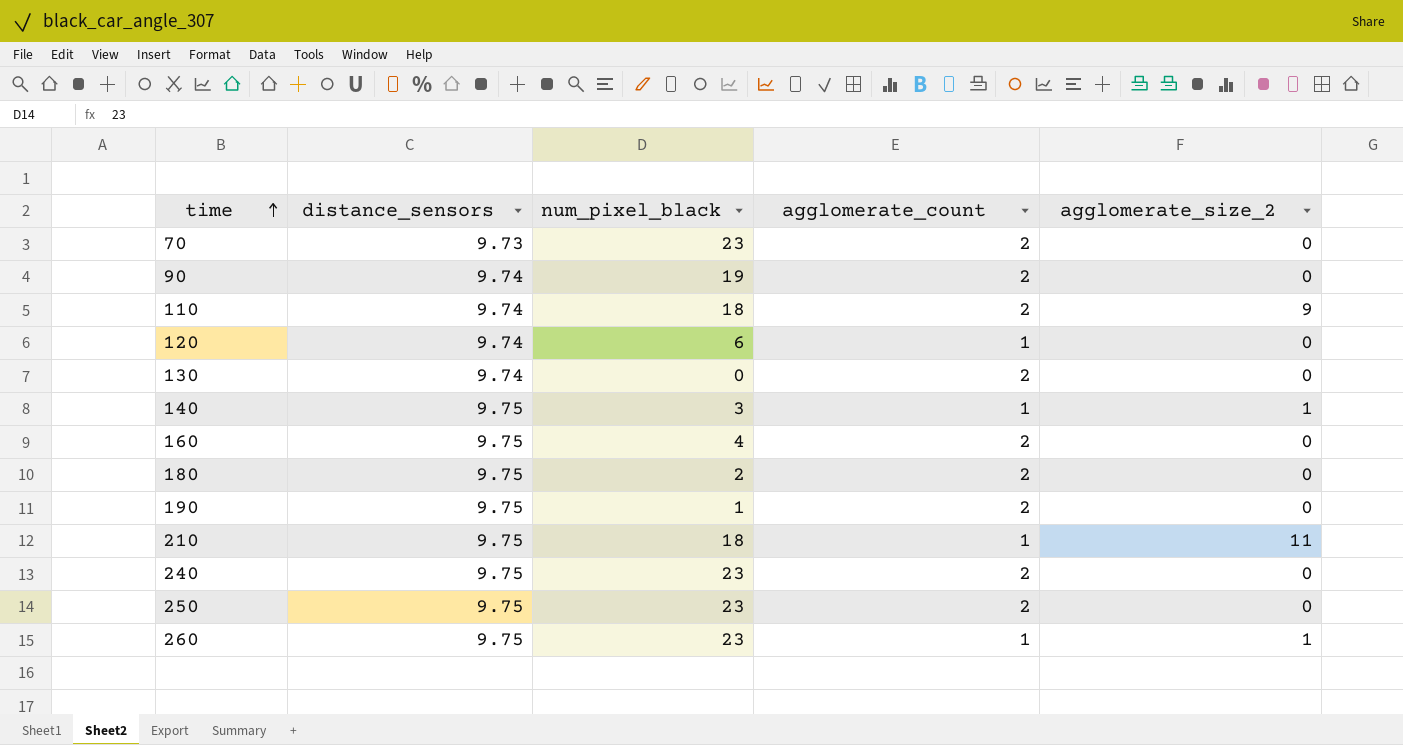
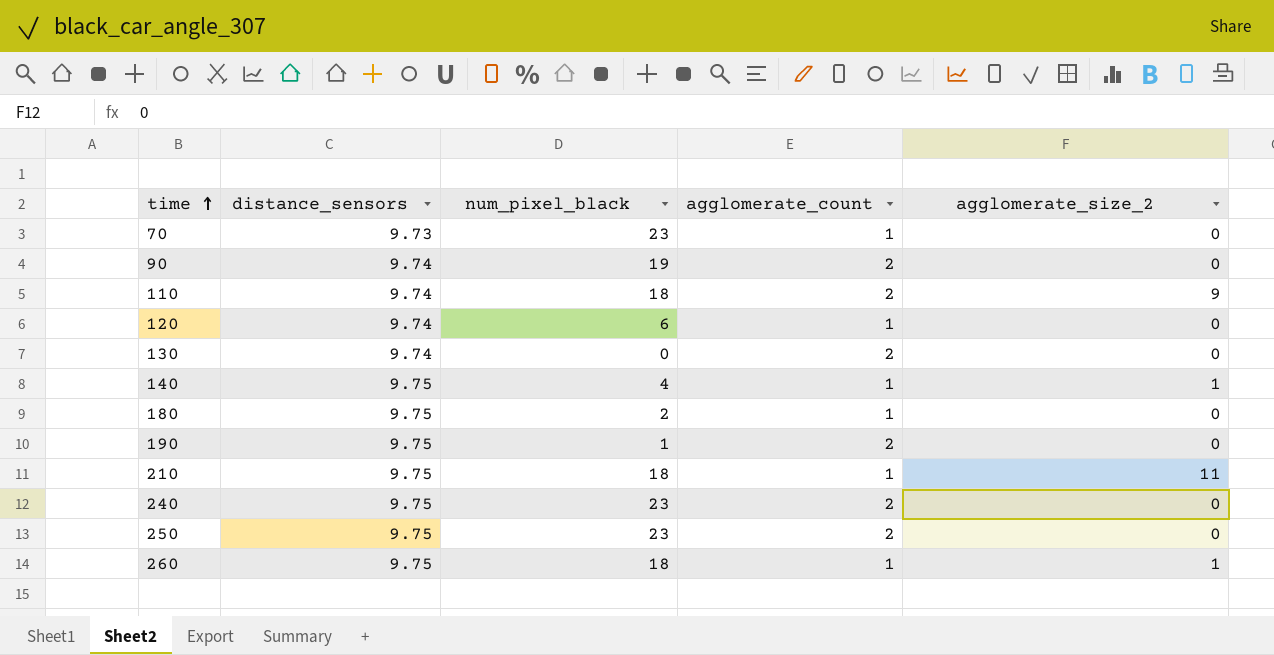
row 160: 9.75 | 4 | 2 | 0 -> none
70 | agglomerate_count: 2 -> 1
140 | num_pixel_black: 3 -> 4
180 | agglomerate_count: 2 -> 1
260 | num_pixel_black: 23 -> 18

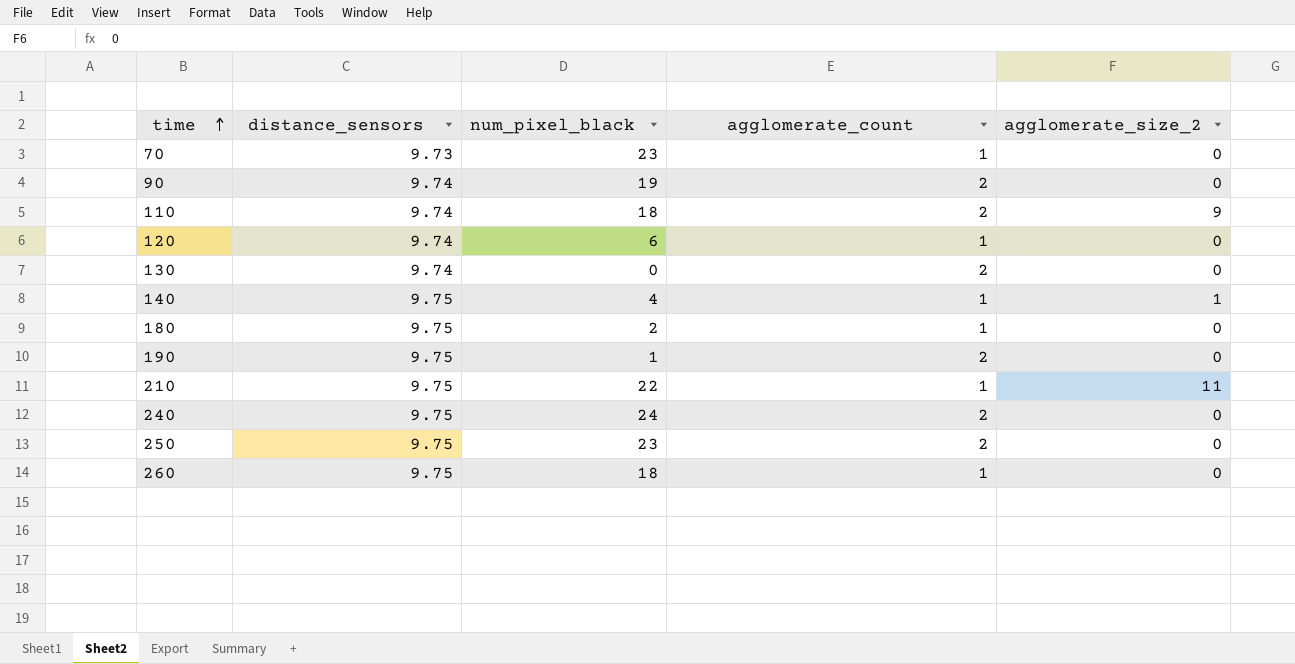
210 | num_pixel_black: 18 -> 22
240 | num_pixel_black: 23 -> 24
260 | agglomerate_size_2: 1 -> 0

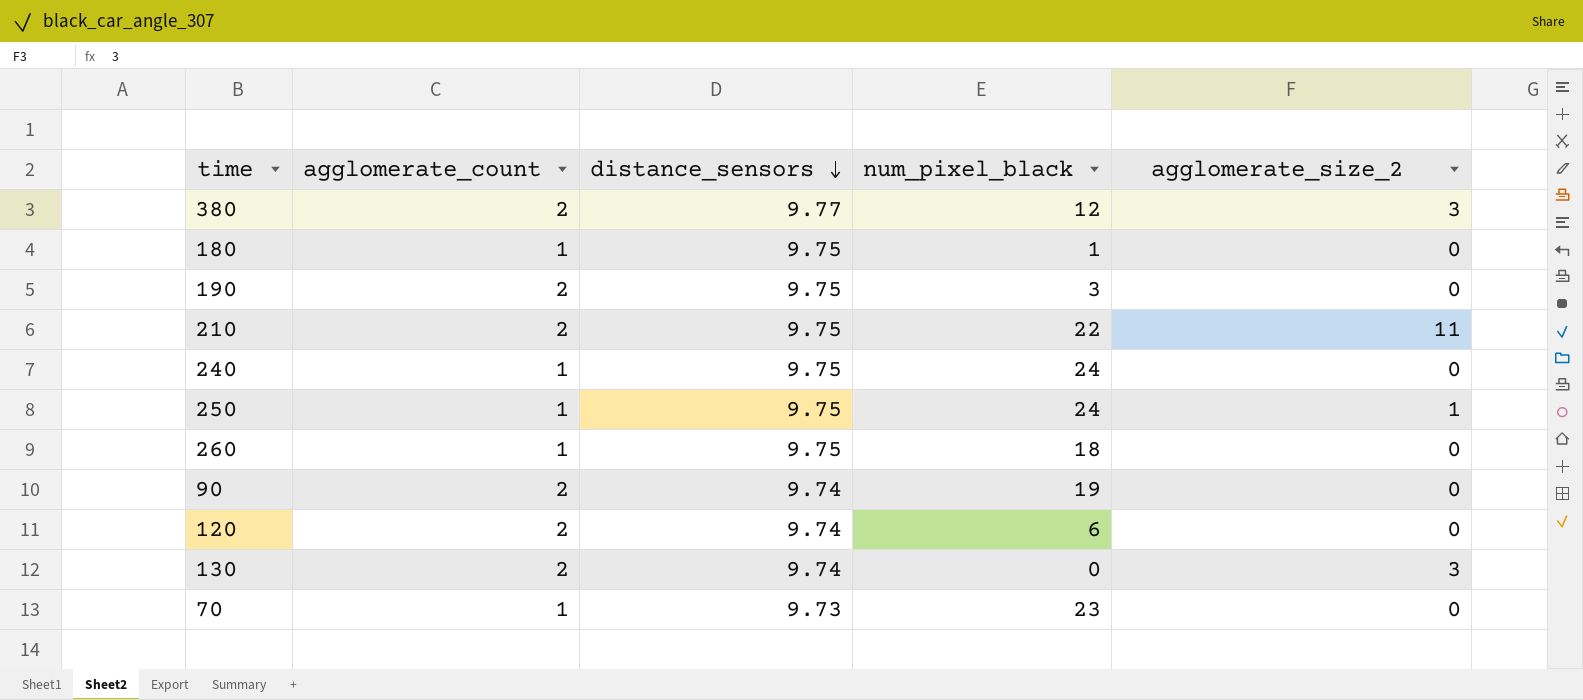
row order: time ascending -> distance_sensors descending
column agglomerate_count | position: 4 -> 2
row 110: 9.74 | 18 | 2 | 9 -> none
row 140: 9.75 | 4 | 1 | 1 -> none
row 380: none -> 2 | 9.77 | 12 | 3
180 | num_pixel_black: 2 -> 1
190 | num_pixel_black: 1 -> 3
210 | agglomerate_count: 1 -> 2
240 | agglomerate_count: 2 -> 1
250 | agglomerate_count: 2 -> 1
250 | num_pixel_black: 23 -> 24
250 | agglomerate_size_2: 0 -> 1
120 | agglomerate_count: 1 -> 2
130 | agglomerate_size_2: 0 -> 3

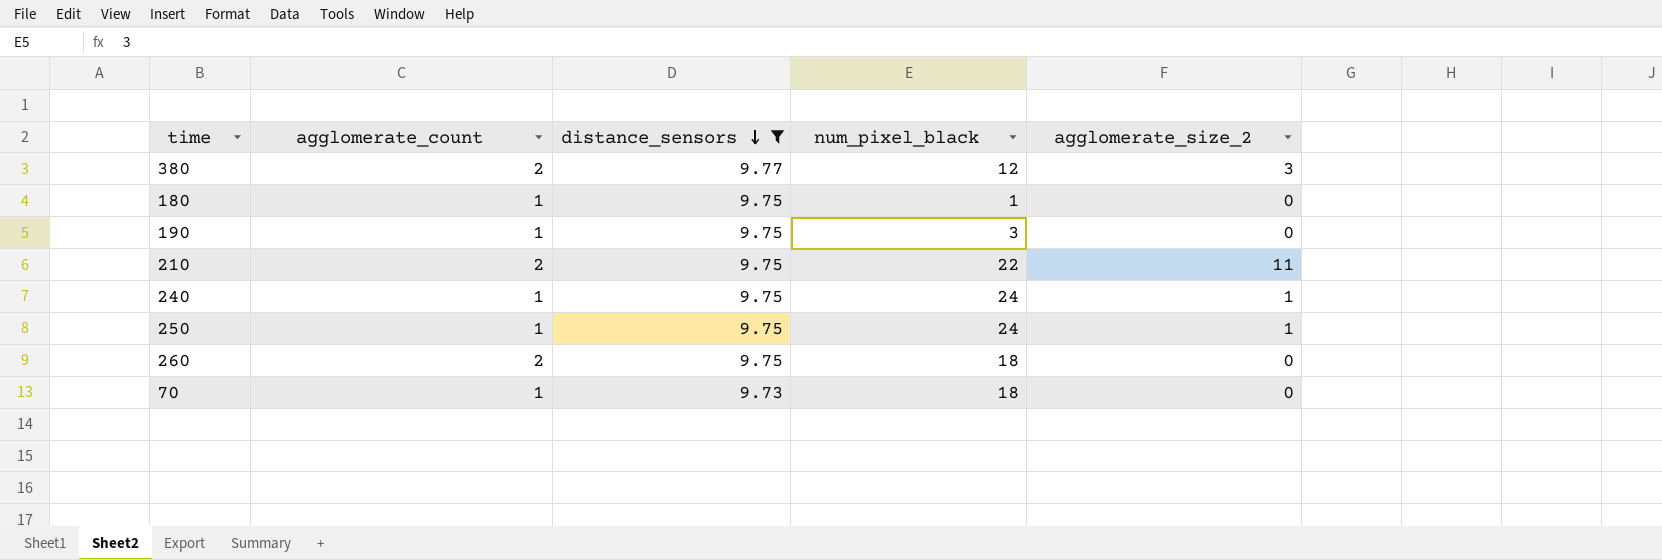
filter: none -> distance_sensors != 9.74
190 | agglomerate_count: 2 -> 1
240 | agglomerate_size_2: 0 -> 1
260 | agglomerate_count: 1 -> 2
70 | num_pixel_black: 23 -> 18

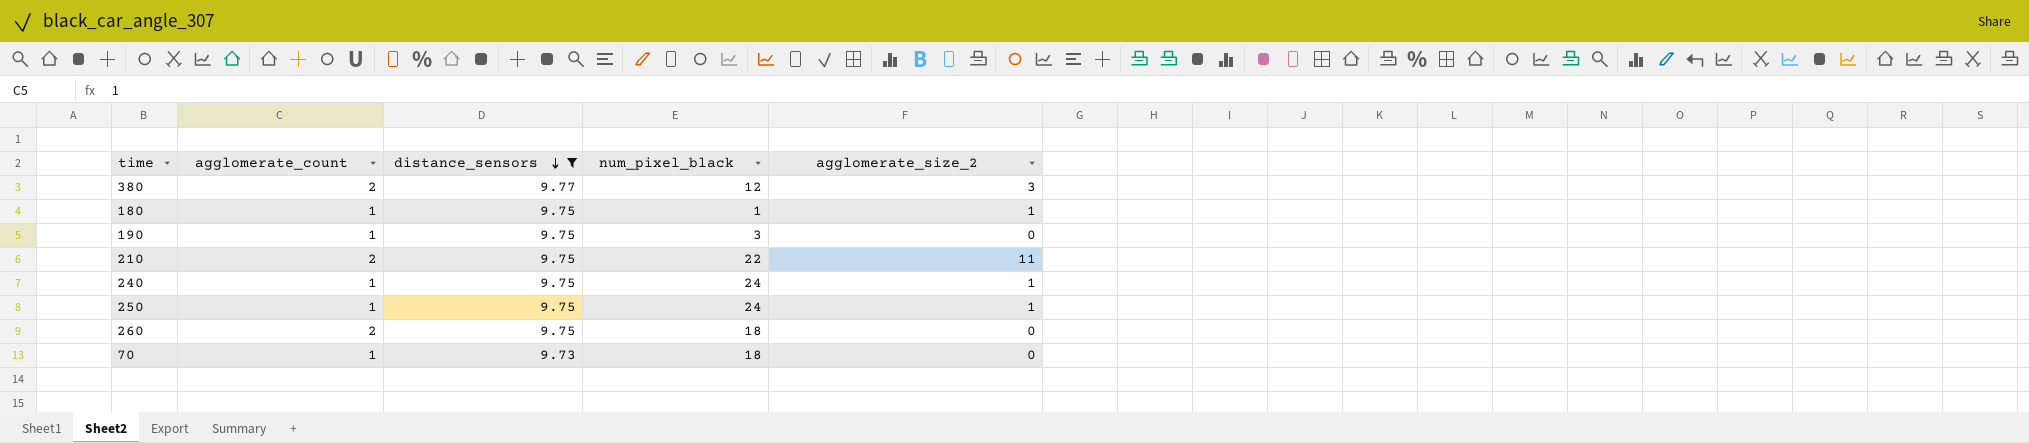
180 | agglomerate_size_2: 0 -> 1

